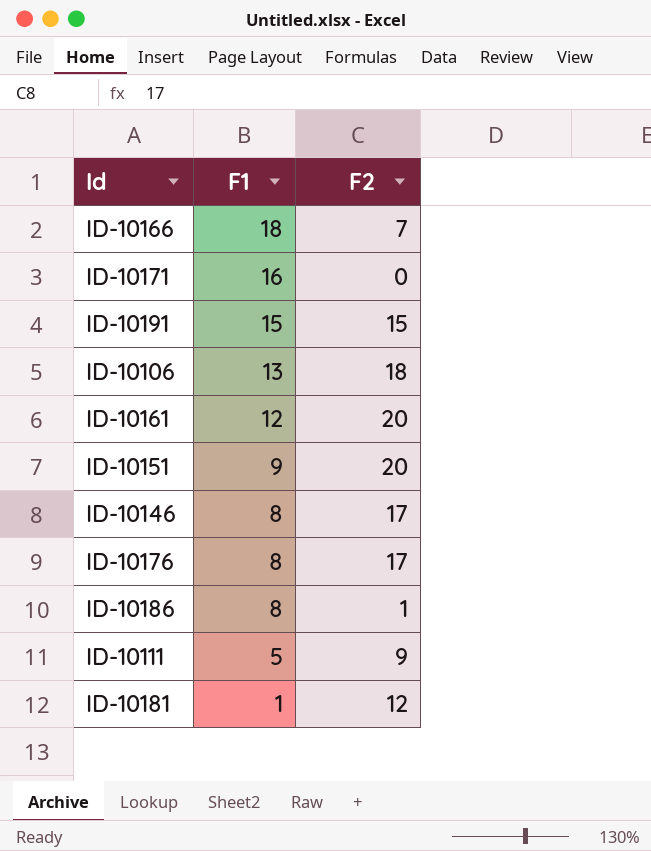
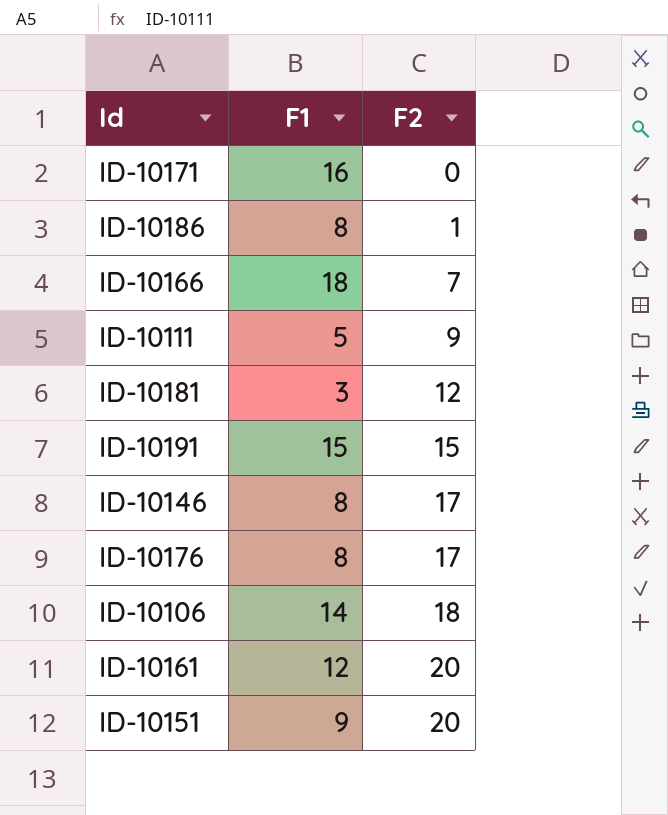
row order: F1 descending -> F2 ascending
ID-10181 | F1: 1 -> 3
ID-10106 | F1: 13 -> 14

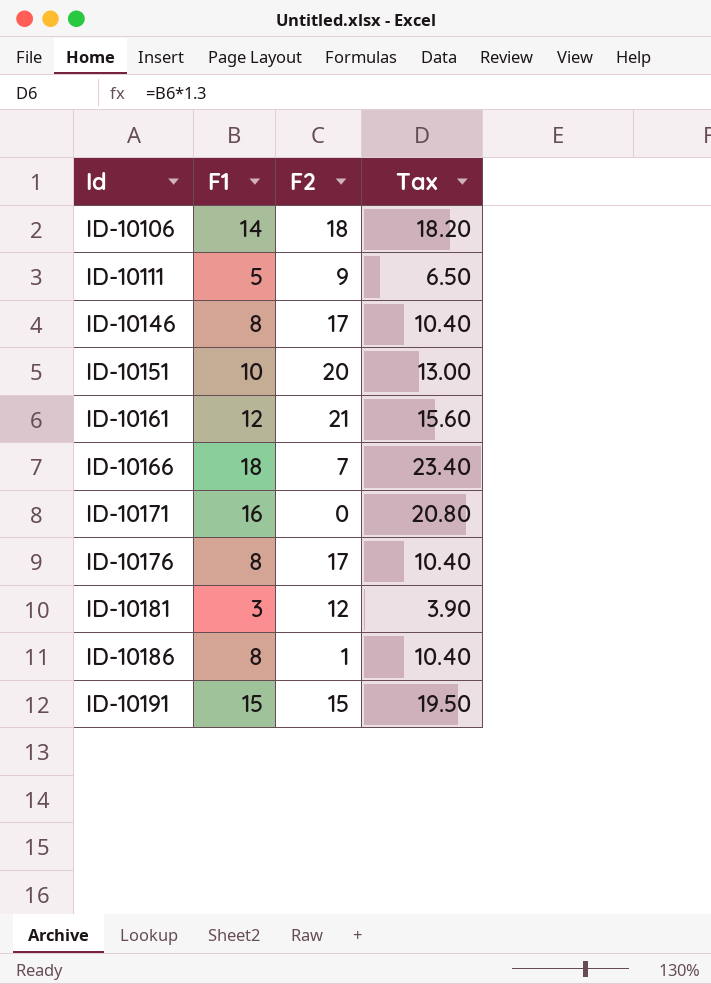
row order: F2 ascending -> Id ascending
column Tax | formula: none -> [F1] * 1.3
ID-10151 | F1: 9 -> 10
ID-10161 | F2: 20 -> 21

